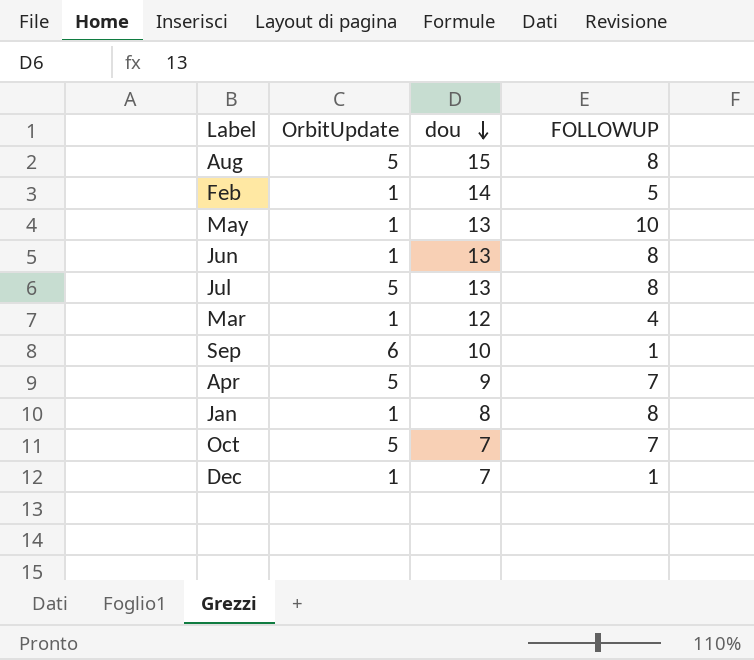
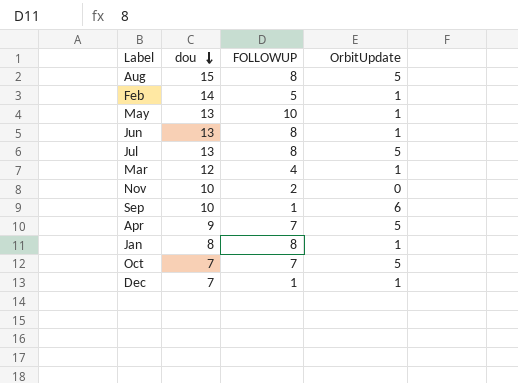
column OrbitUpdate | position: 2 -> 4
row Nov: none -> 10 | 2 | 0

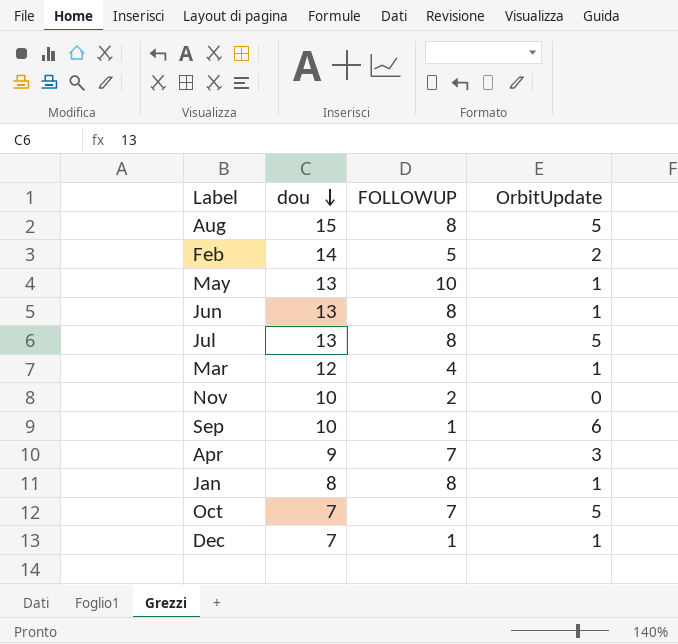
Feb | OrbitUpdate: 1 -> 2
Apr | OrbitUpdate: 5 -> 3

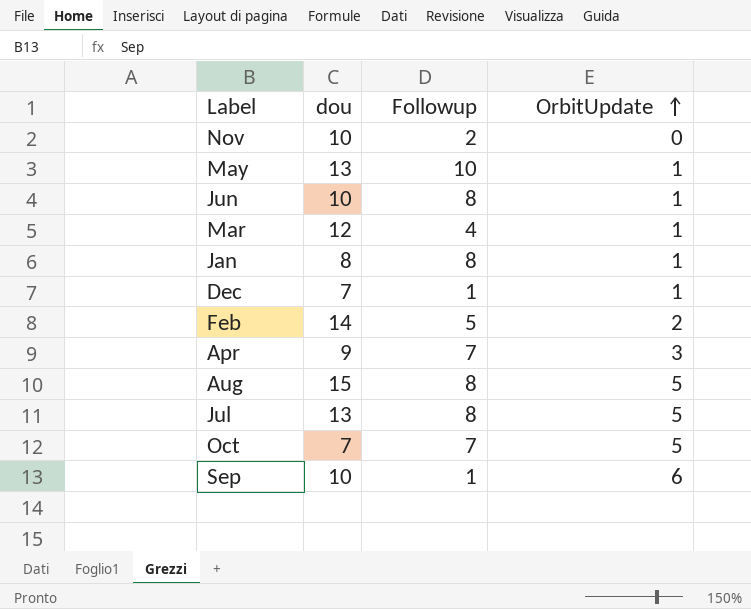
row order: dou descending -> OrbitUpdate ascending
column name: FOLLOWUP -> Followup
Jun | dou: 13 -> 10

